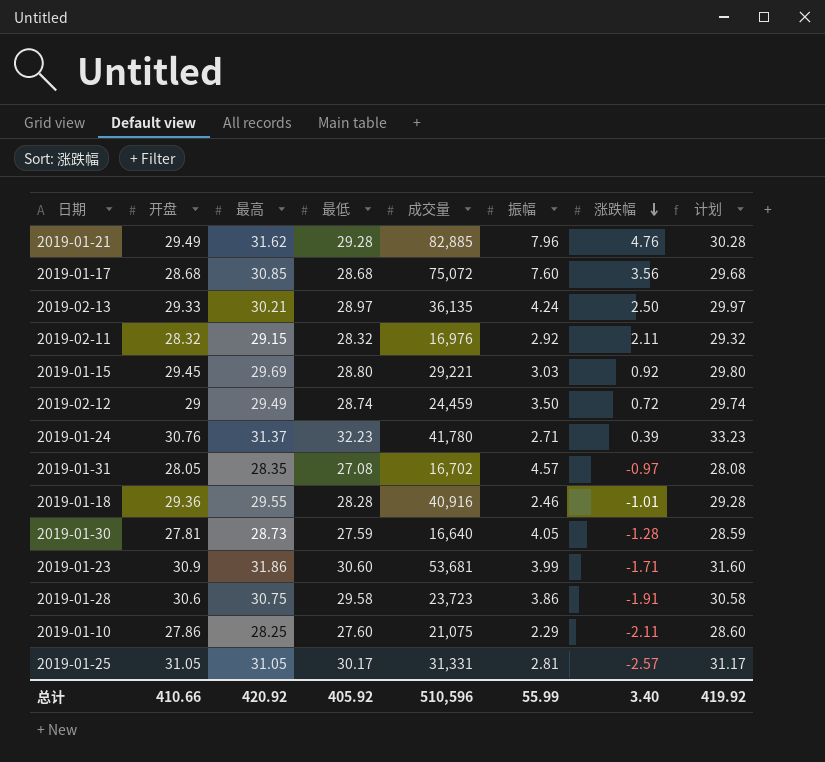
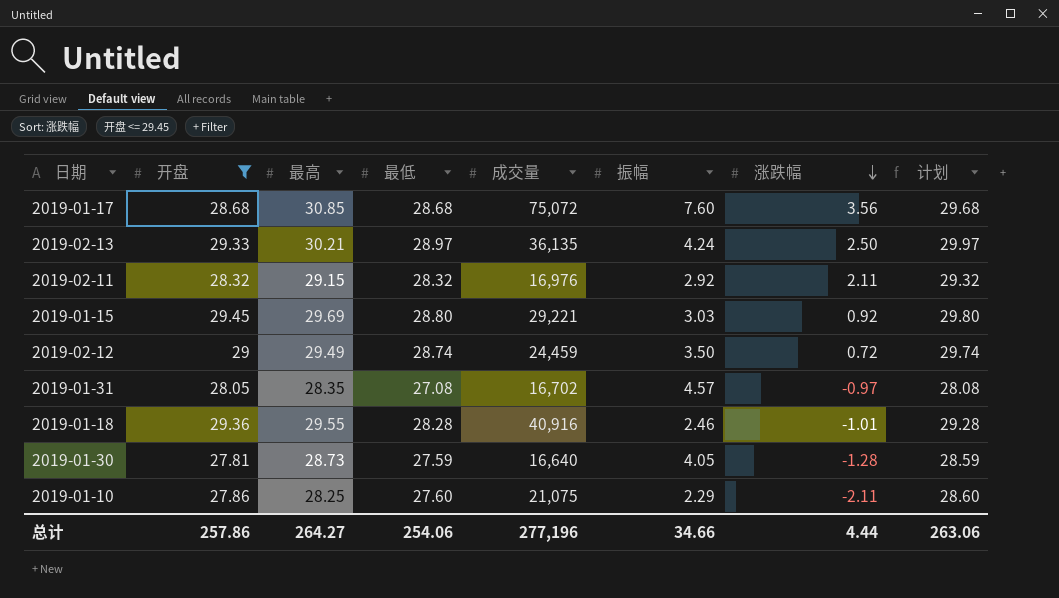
filter: none -> 开盘 <= 29.45
总计 | 开盘: 410.66 -> 257.86
总计 | 最高: 420.92 -> 264.27
总计 | 最低: 405.92 -> 254.06
总计 | 成交量: 510,596 -> 277,196
总计 | 振幅: 55.99 -> 34.66
总计 | 涨跌幅: 3.40 -> 4.44
总计 | 计划: 419.92 -> 263.06

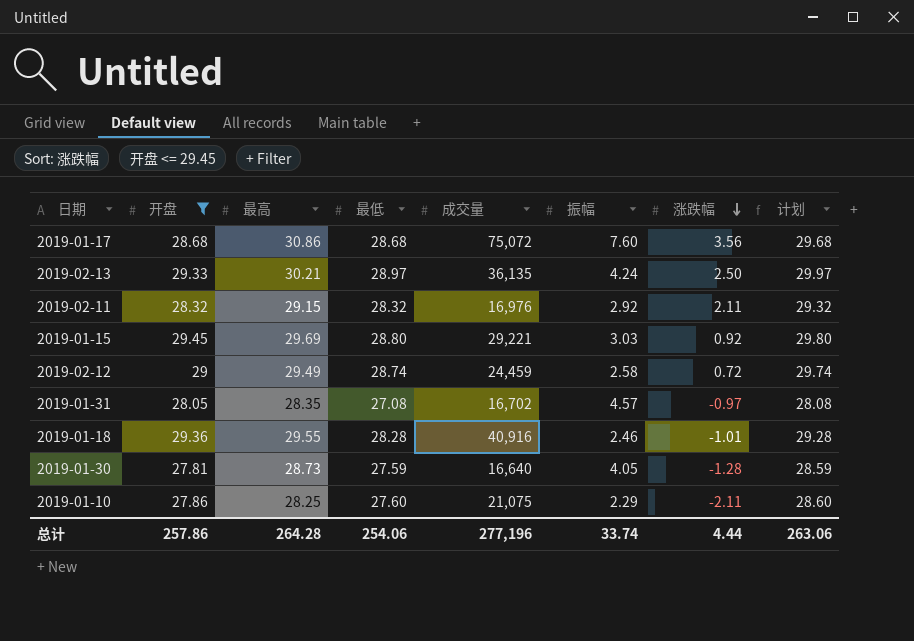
2019-01-17 | 最高: 30.85 -> 30.86
2019-02-12 | 振幅: 3.50 -> 2.58
总计 | 最高: 264.27 -> 264.28
总计 | 振幅: 34.66 -> 33.74

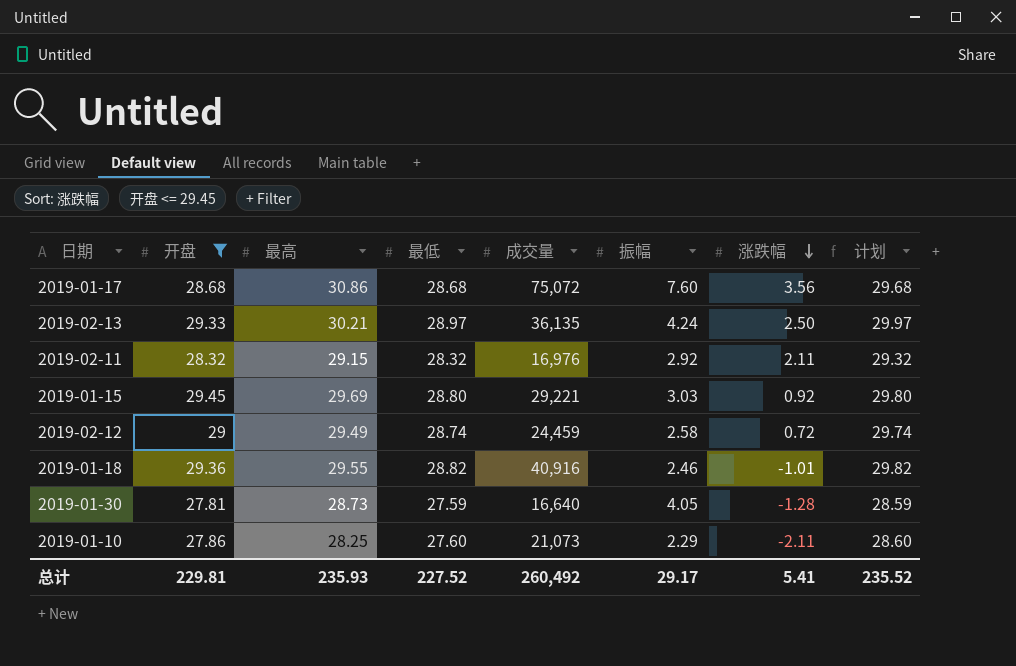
row 2019-01-31: 28.05 | 28.35 | 27.08 | 16,702 | 4.57 | -0.97 | 28.08 -> none
2019-01-18 | 最低: 28.28 -> 28.82
2019-01-18 | 计划: 29.28 -> 29.82
2019-01-10 | 成交量: 21,075 -> 21,073
总计 | 开盘: 257.86 -> 229.81
总计 | 最高: 264.28 -> 235.93
总计 | 最低: 254.06 -> 227.52
总计 | 成交量: 277,196 -> 260,492
总计 | 振幅: 33.74 -> 29.17
总计 | 涨跌幅: 4.44 -> 5.41
总计 | 计划: 263.06 -> 235.52

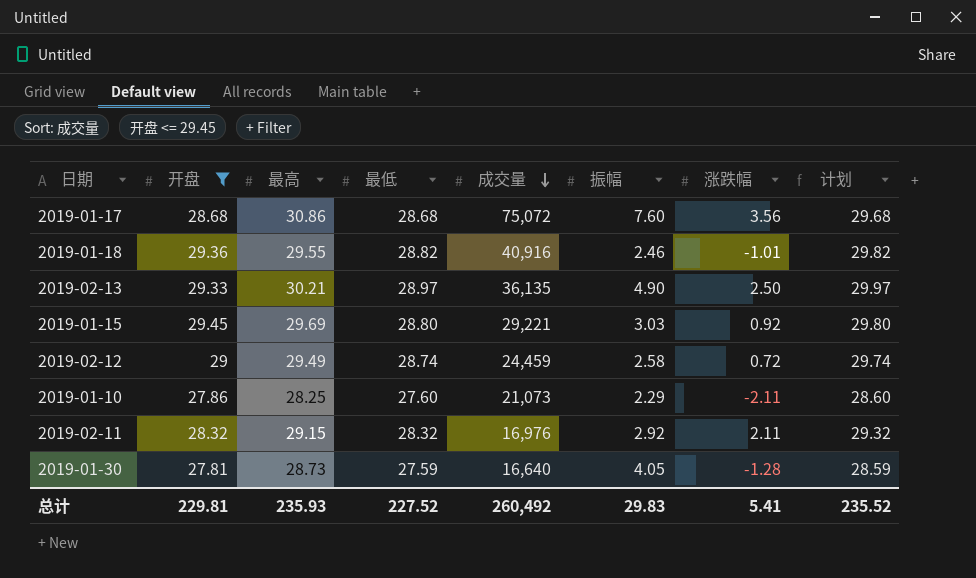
row order: 涨跌幅 descending -> 成交量 descending
2019-02-13 | 振幅: 4.24 -> 4.90
总计 | 振幅: 29.17 -> 29.83

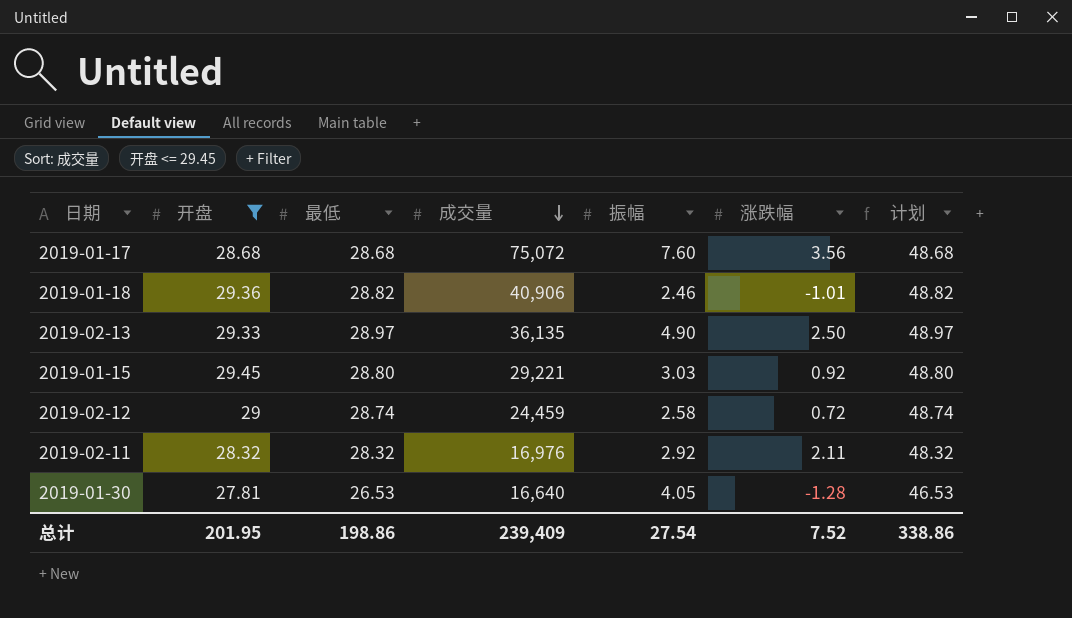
column 最高 | position: 3 -> none
column 计划 | formula: [最低] + 1 -> [最低] + 20
row 2019-01-10: 27.86 | 28.25 | 27.60 | 21,073 | 2.29 | -2.11 | 28.60 -> none
2019-01-18 | 成交量: 40,916 -> 40,906
2019-01-30 | 最低: 27.59 -> 26.53
总计 | 开盘: 229.81 -> 201.95
总计 | 最低: 227.52 -> 198.86
总计 | 成交量: 260,492 -> 239,409
总计 | 振幅: 29.83 -> 27.54
总计 | 涨跌幅: 5.41 -> 7.52
总计 | 计划: 235.52 -> 338.86

